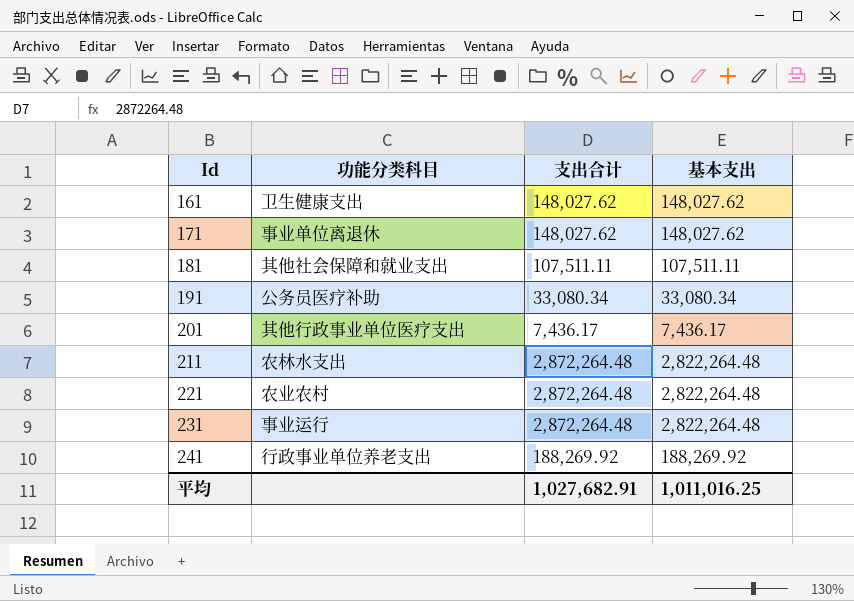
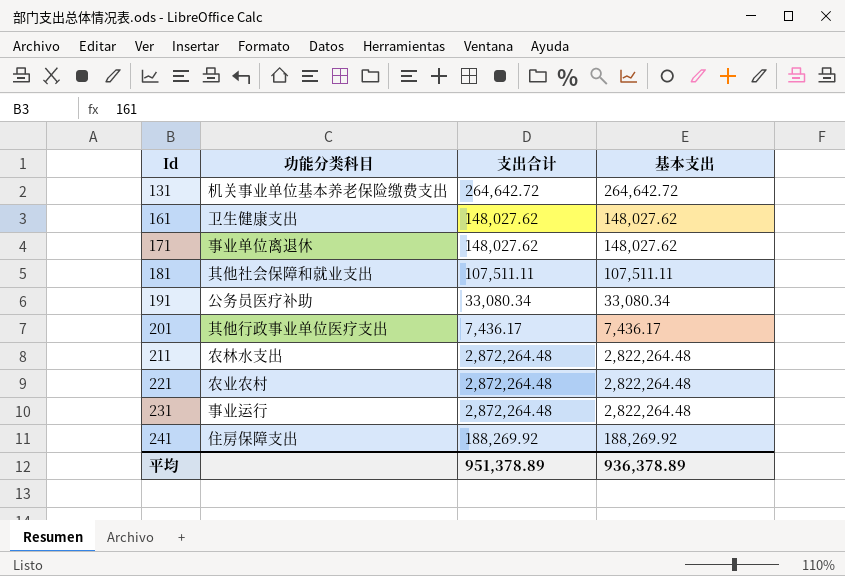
row 131: none -> 机关事业单位基本养老保险缴费支出 | 264,642.72 | 264,642.72
241 | 功能分类科目: 行政事业单位养老支出 -> 住房保障支出
平均 | 支出合计: 1,027,682.91 -> 951,378.89
平均 | 基本支出: 1,011,016.25 -> 936,378.89

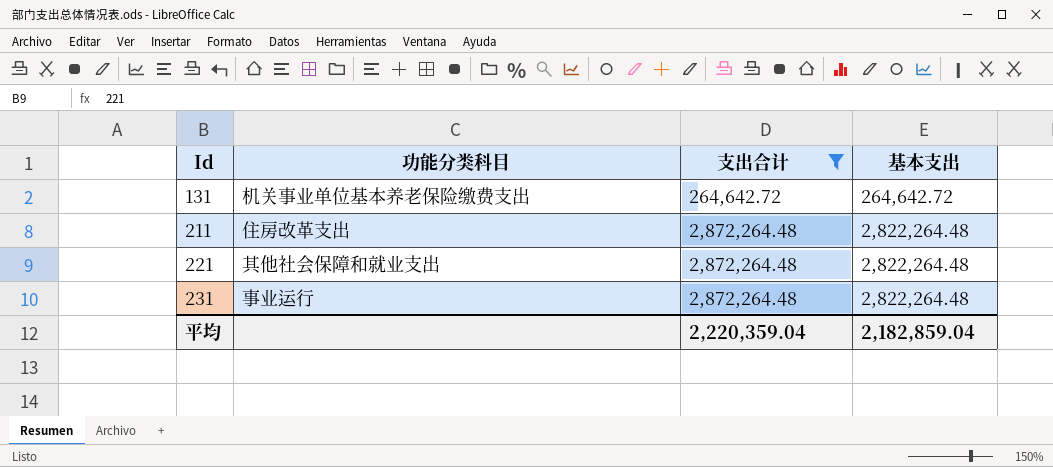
filter: none -> 支出合计 >= 264,642.72
211 | 功能分类科目: 农林水支出 -> 住房改革支出
221 | 功能分类科目: 农业农村 -> 其他社会保障和就业支出
平均 | 支出合计: 951,378.89 -> 2,220,359.04
平均 | 基本支出: 936,378.89 -> 2,182,859.04

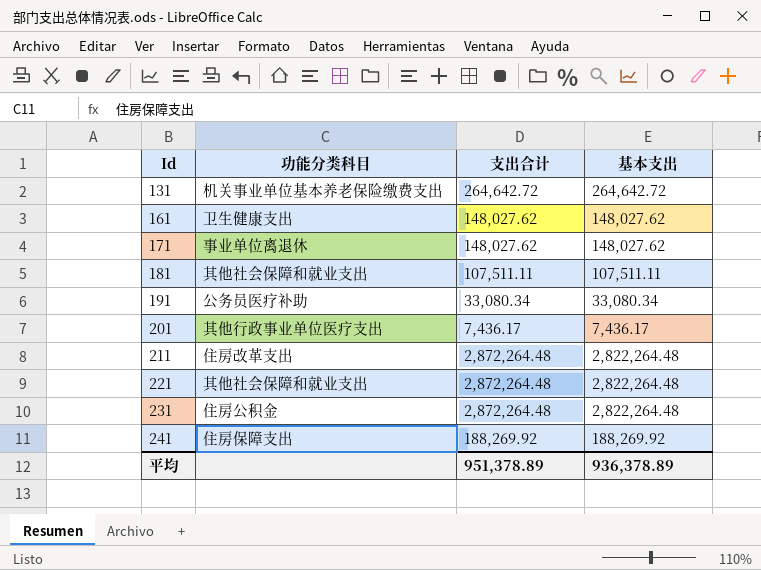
filter: 支出合计 >= 264,642.72 -> none
231 | 功能分类科目: 事业运行 -> 住房公积金
平均 | 支出合计: 2,220,359.04 -> 951,378.89
平均 | 基本支出: 2,182,859.04 -> 936,378.89

